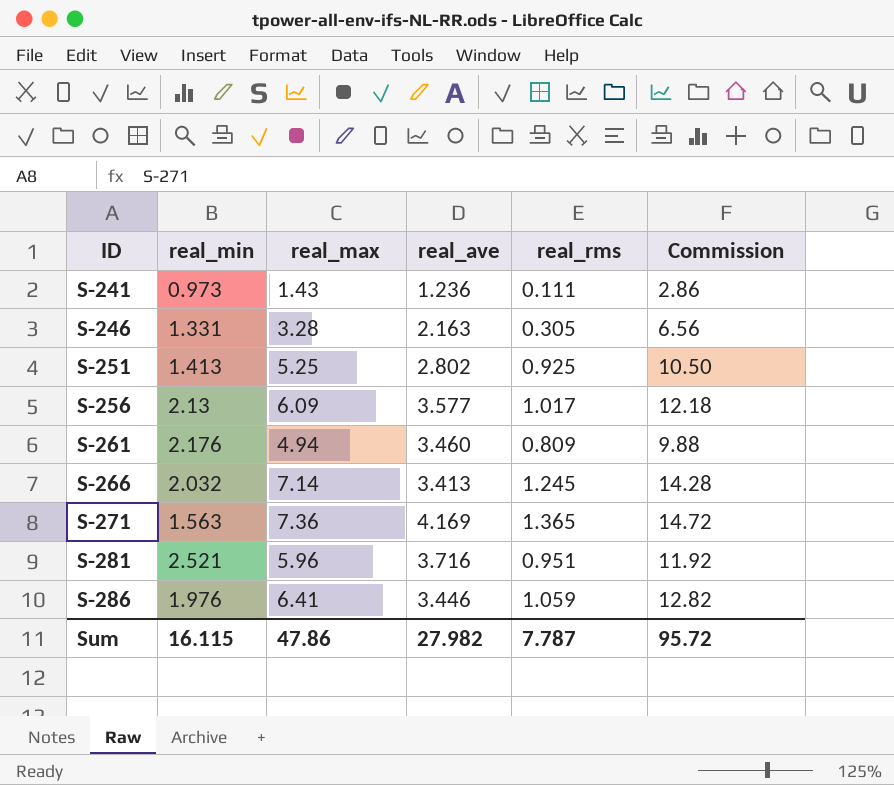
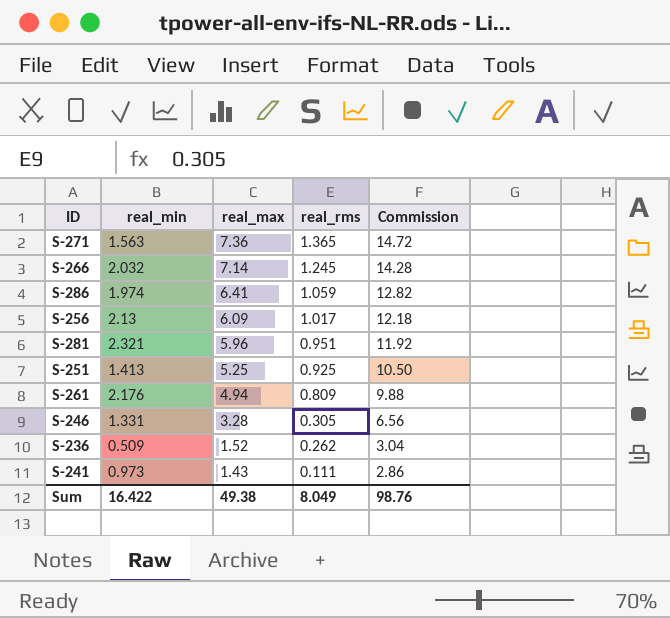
row order: ID ascending -> real_max descending
column real_ave | position: 4 -> none
S-286 | real_min: 1.976 -> 1.974
S-281 | real_min: 2.521 -> 2.321
row S-236: none -> 0.509 | 1.52 | 0.262 | 3.04
Sum | real_min: 16.115 -> 16.422
Sum | real_max: 47.86 -> 49.38
Sum | real_rms: 7.787 -> 8.049
Sum | Commission: 95.72 -> 98.76

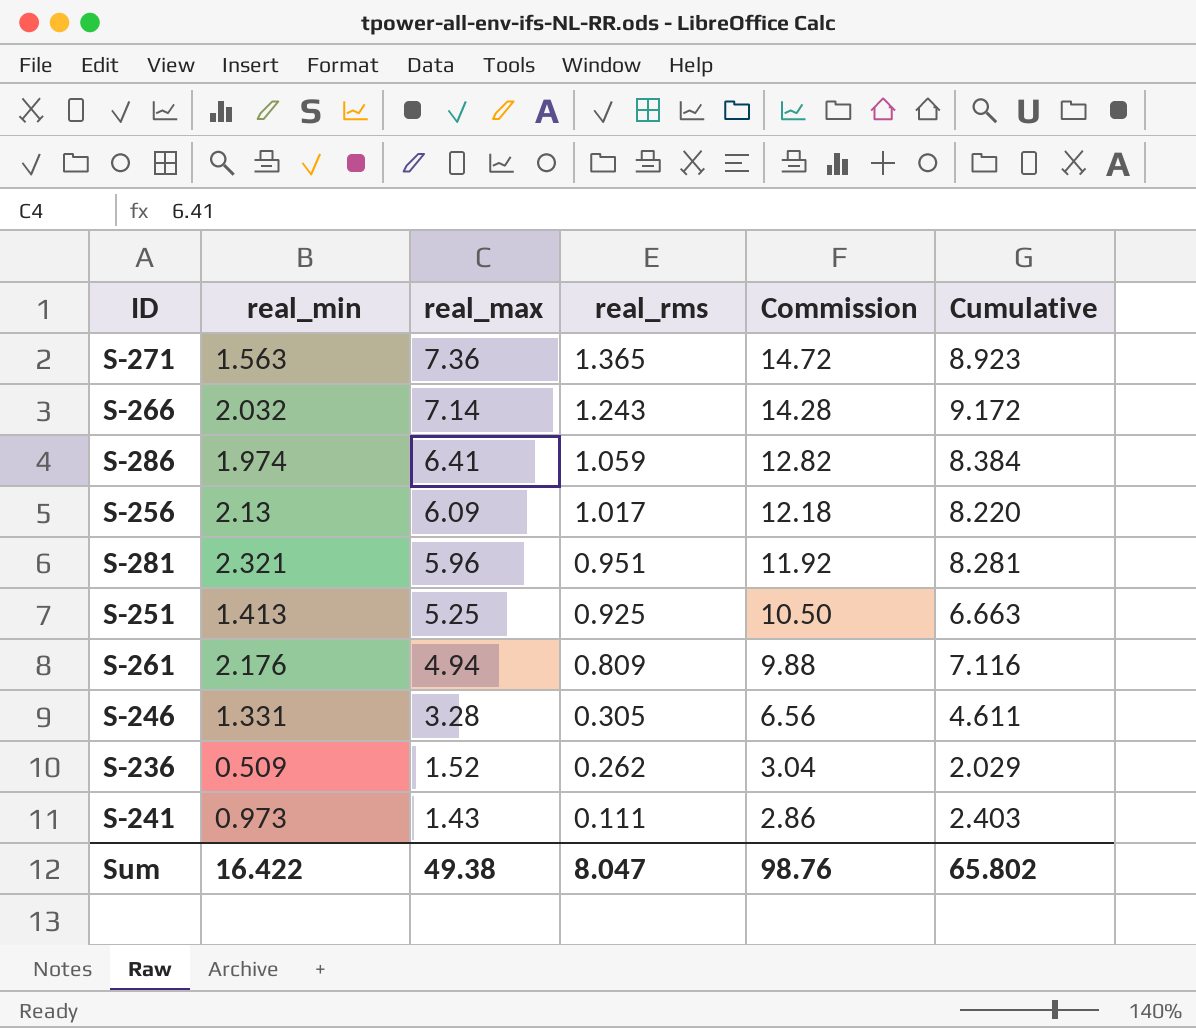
column Cumulative | formula: none -> [real_min] + [real_max]
S-266 | real_rms: 1.245 -> 1.243
Sum | real_rms: 8.049 -> 8.047

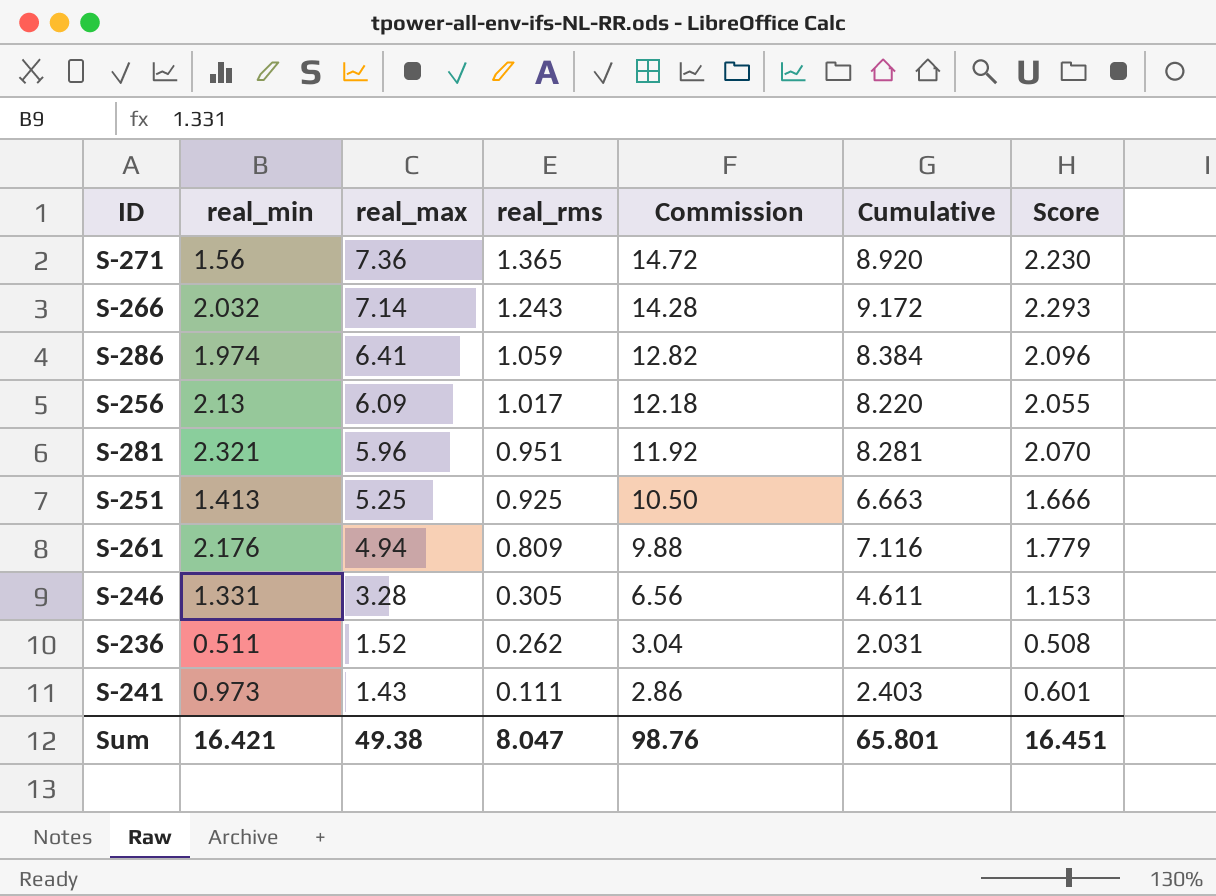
column Score | formula: none -> [Cumulative] * 0.25
S-271 | real_min: 1.563 -> 1.56
S-271 | Cumulative: 8.923 -> 8.920
S-236 | real_min: 0.509 -> 0.511
S-236 | Cumulative: 2.029 -> 2.031
Sum | real_min: 16.422 -> 16.421
Sum | Cumulative: 65.802 -> 65.801

